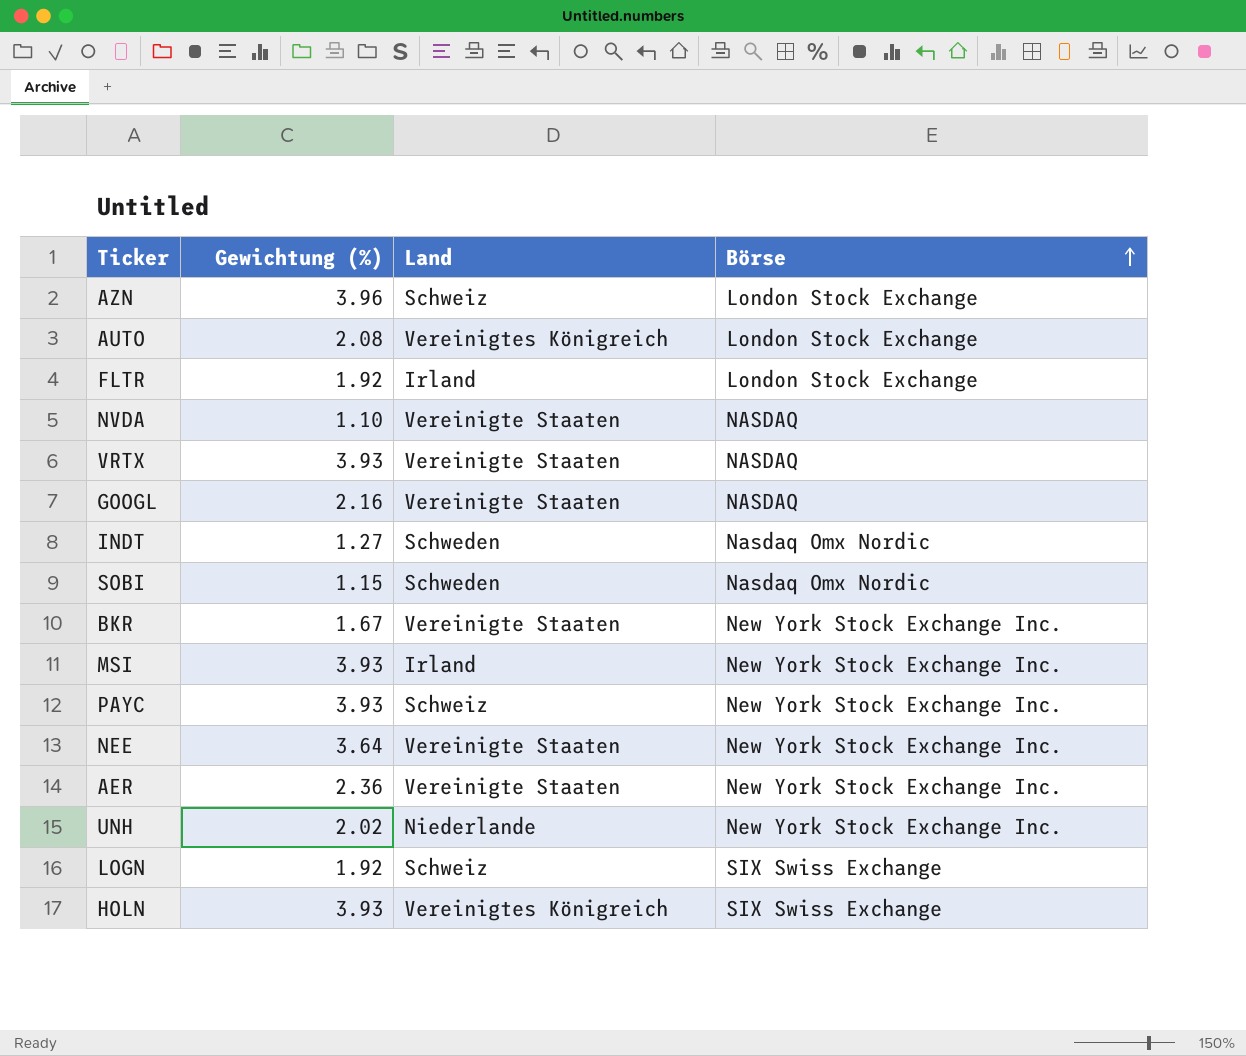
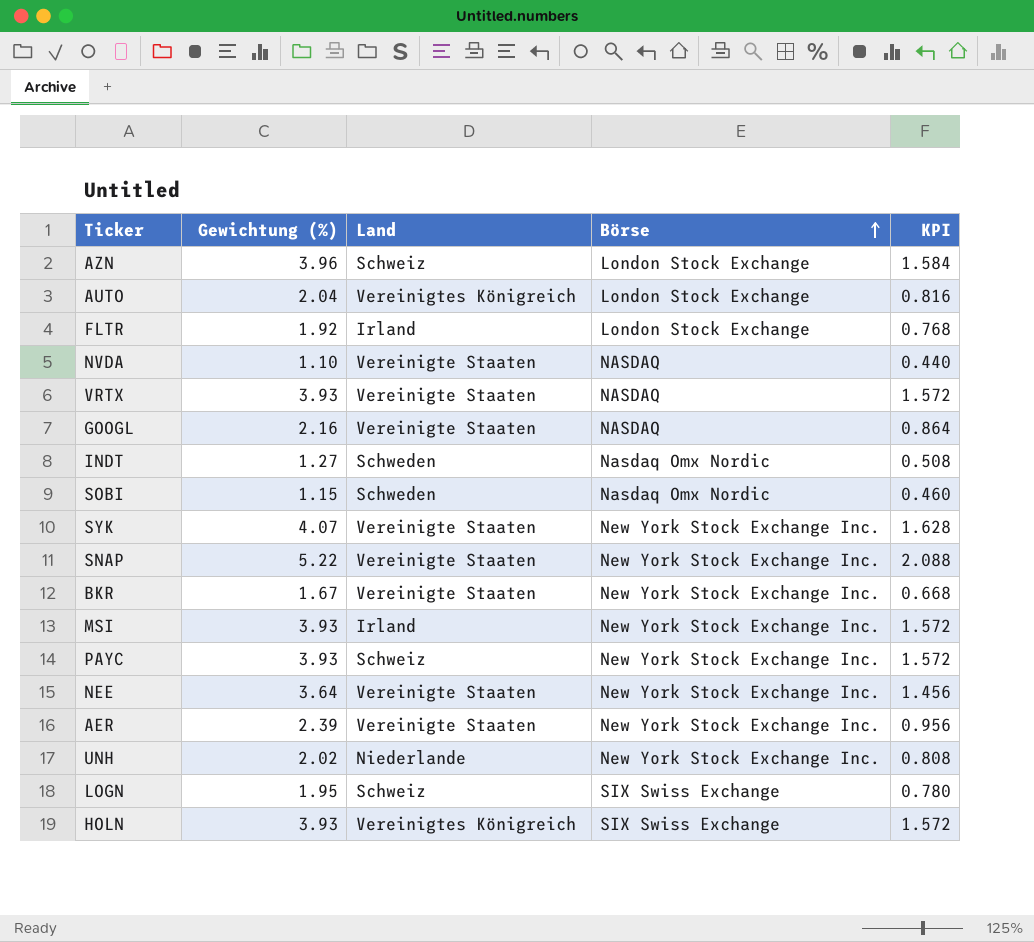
column KPI | formula: none -> [Gewichtung (%)] * 0.4
AUTO | Gewichtung (%): 2.08 -> 2.04
row SYK: none -> 4.07 | Vereinigte Staaten | New York Stock Exchange Inc. | 1.628
row SNAP: none -> 5.22 | Vereinigte Staaten | New York Stock Exchange Inc. | 2.088
AER | Gewichtung (%): 2.36 -> 2.39
LOGN | Gewichtung (%): 1.92 -> 1.95

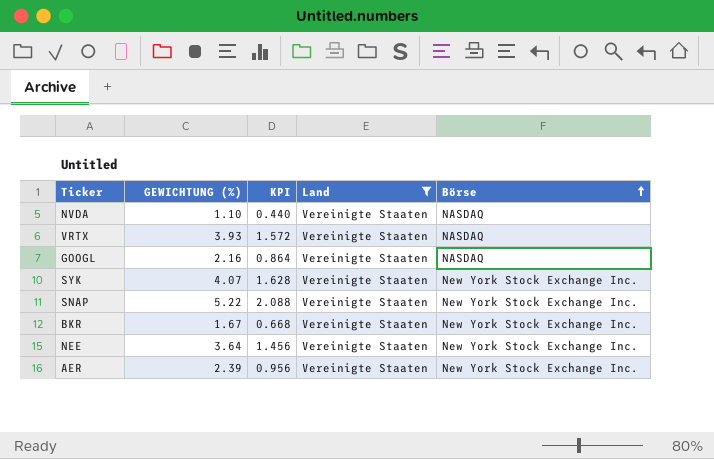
filter: none -> Land = Vereinigte Staaten
column name: Gewichtung (%) -> GEWICHTUNG (%)
column KPI | position: 5 -> 3

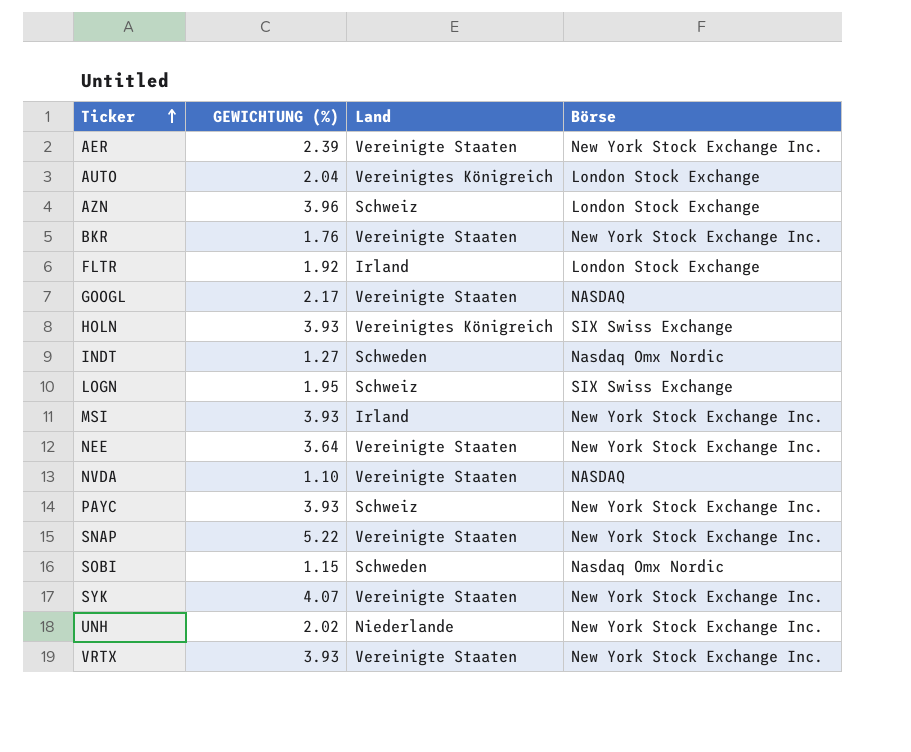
filter: Land = Vereinigte Staaten -> none
row order: Börse ascending -> Ticker ascending
column KPI | formula: [GEWICHTUNG (%)] * 0.4 -> none
BKR | GEWICHTUNG (%): 1.67 -> 1.76
GOOGL | GEWICHTUNG (%): 2.16 -> 2.17
VRTX | Börse: NASDAQ -> New York Stock Exchange Inc.

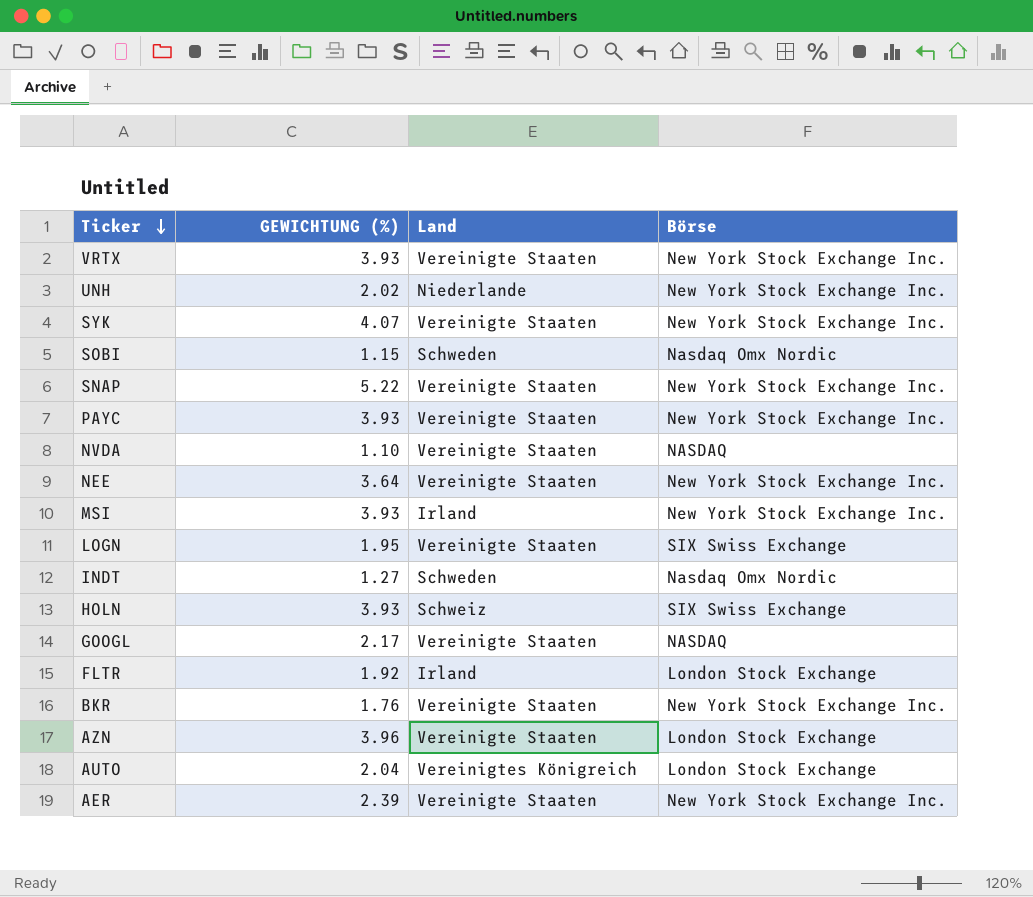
row order: Ticker ascending -> Ticker descending
PAYC | Land: Schweiz -> Vereinigte Staaten
LOGN | Land: Schweiz -> Vereinigte Staaten
HOLN | Land: Vereinigtes Königreich -> Schweiz
AZN | Land: Schweiz -> Vereinigte Staaten

